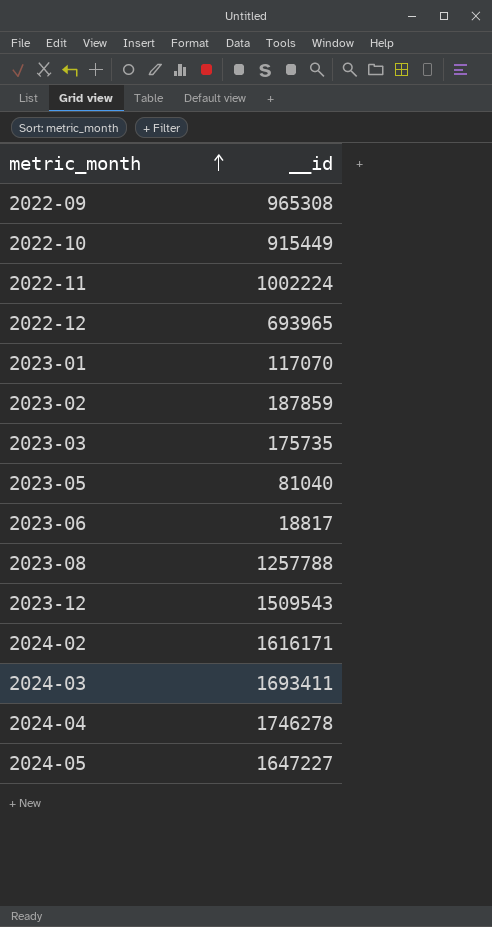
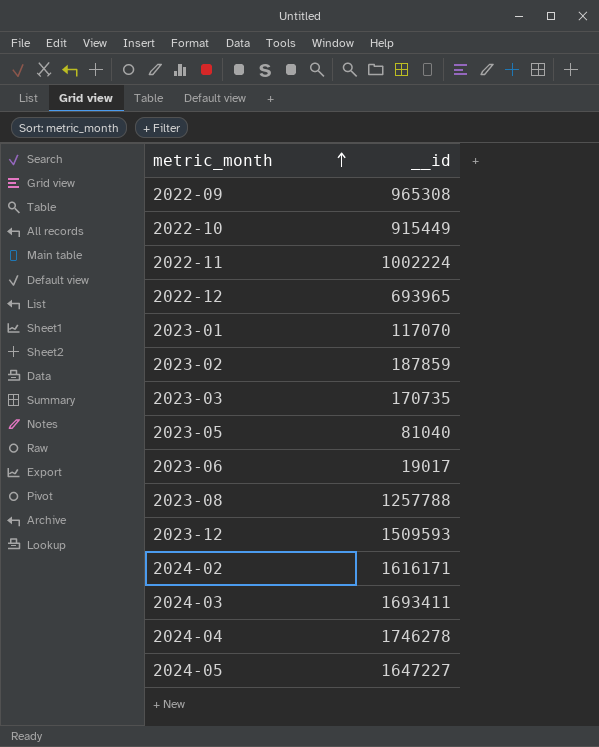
2023-03 | __id: 175735 -> 170735
2023-06 | __id: 18817 -> 19017
2023-12 | __id: 1509543 -> 1509593

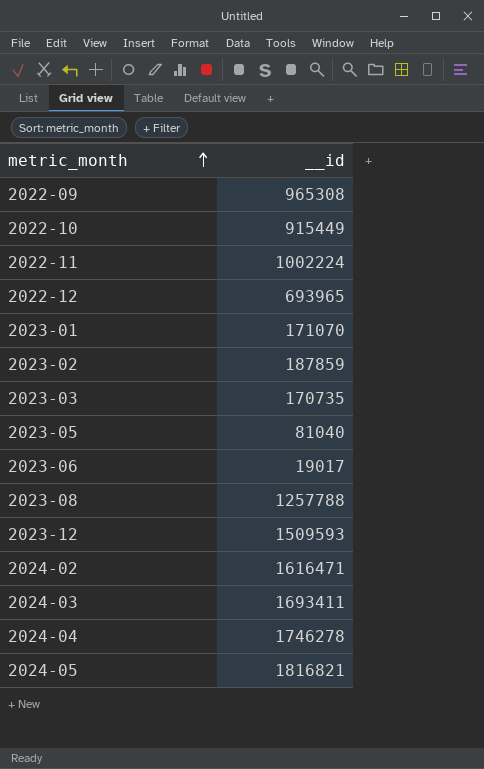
2023-01 | __id: 117070 -> 171070
2024-02 | __id: 1616171 -> 1616471
2024-05 | __id: 1647227 -> 1816821

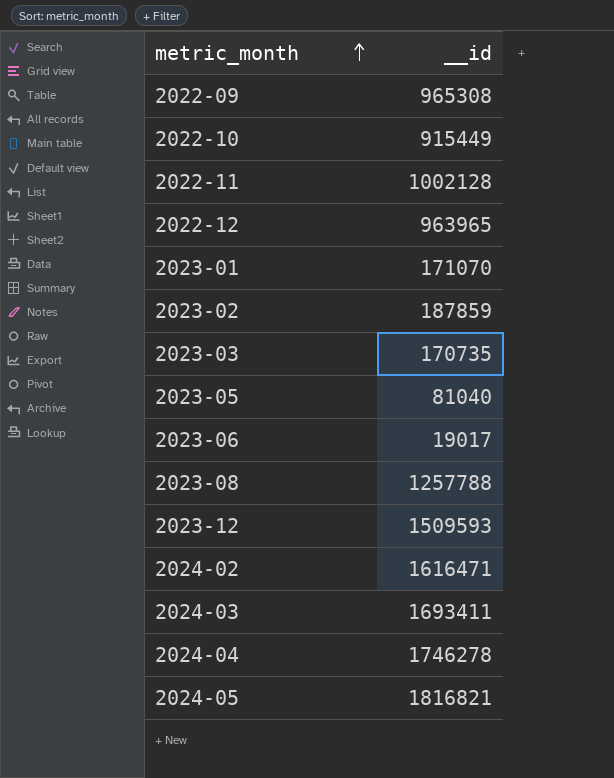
2022-11 | __id: 1002224 -> 1002128
2022-12 | __id: 693965 -> 963965

